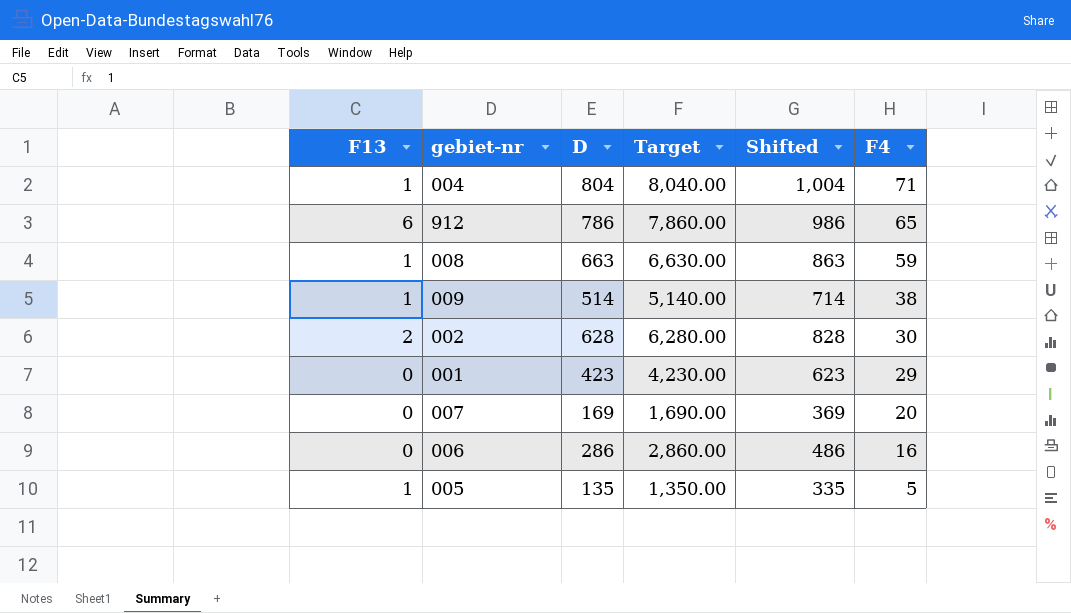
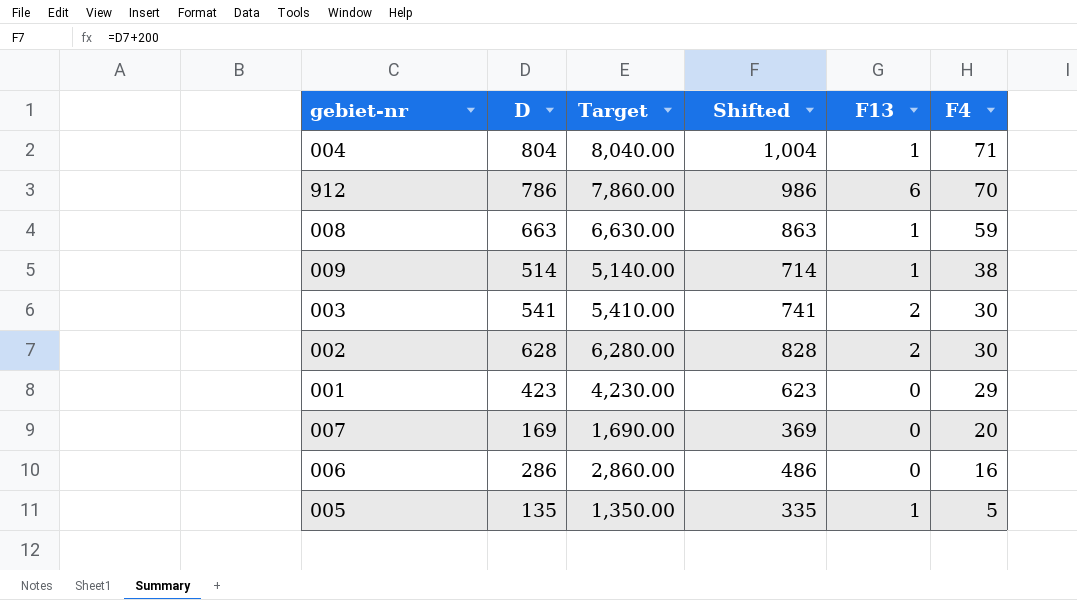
column F13 | position: 1 -> 5
912 | F4: 65 -> 70
row 003: none -> 541 | 5,410.00 | 741 | 2 | 30

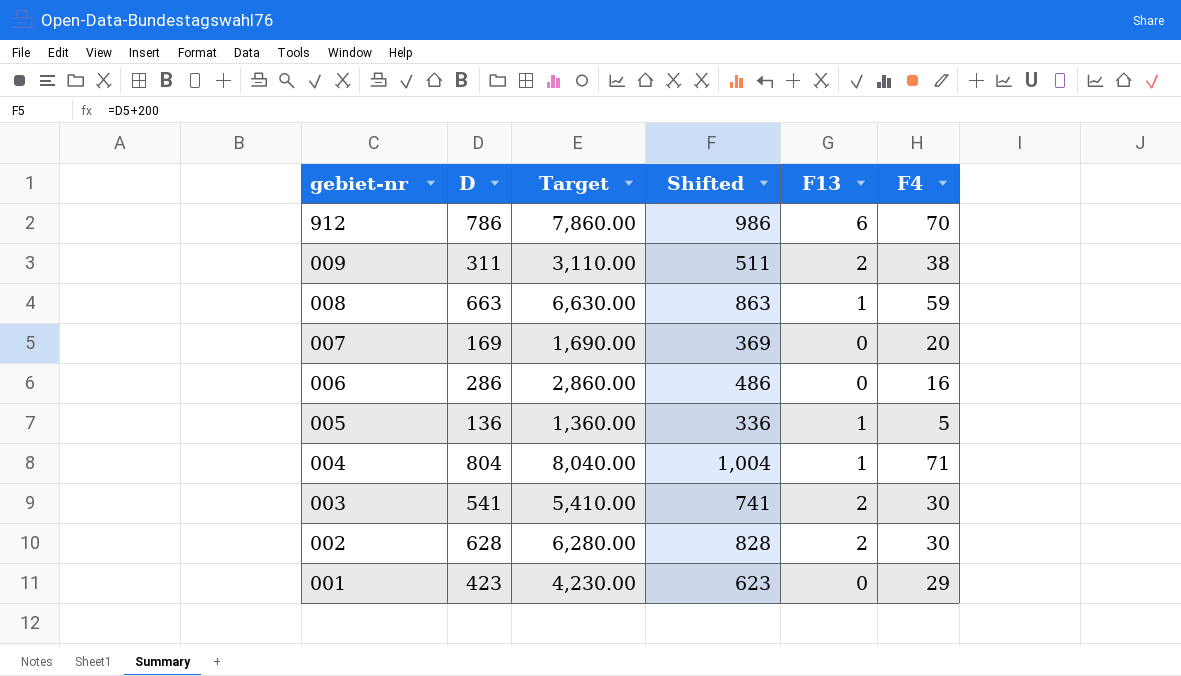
row order: F4 descending -> gebiet-nr descending
009 | D: 514 -> 311
009 | Target: 5,140.00 -> 3,110.00
009 | Shifted: 714 -> 511
009 | F13: 1 -> 2
005 | D: 135 -> 136
005 | Target: 1,350.00 -> 1,360.00
005 | Shifted: 335 -> 336

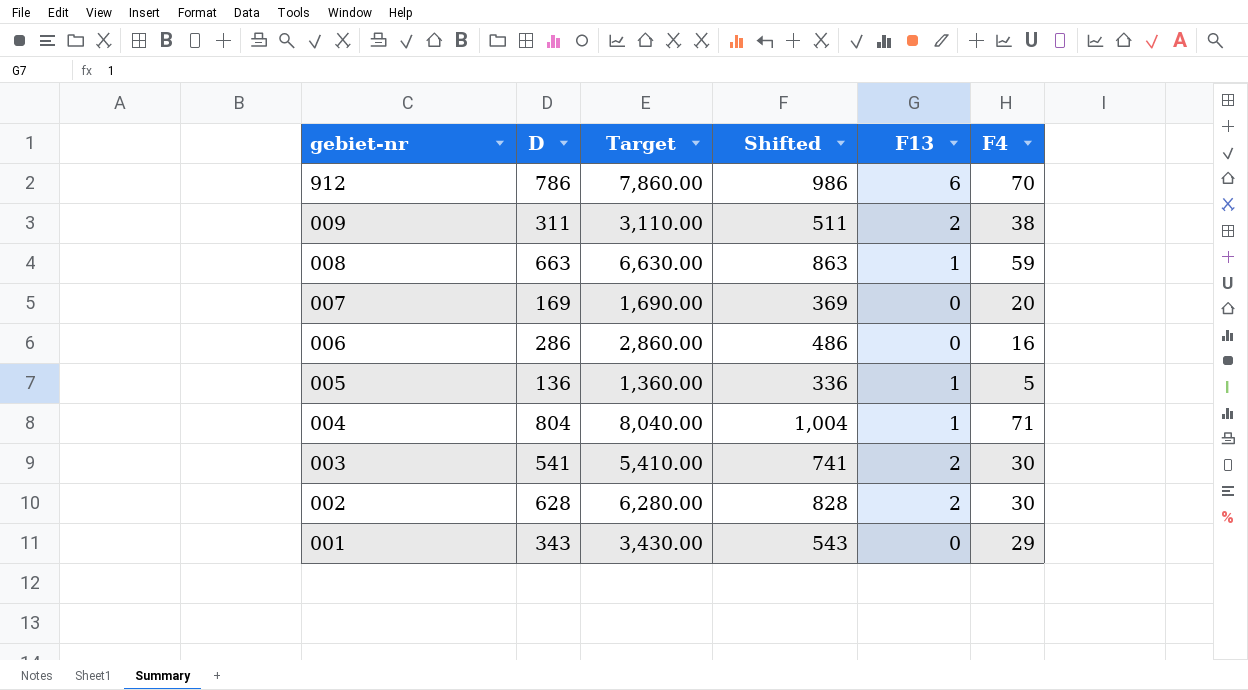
001 | D: 423 -> 343
001 | Target: 4,230.00 -> 3,430.00
001 | Shifted: 623 -> 543

